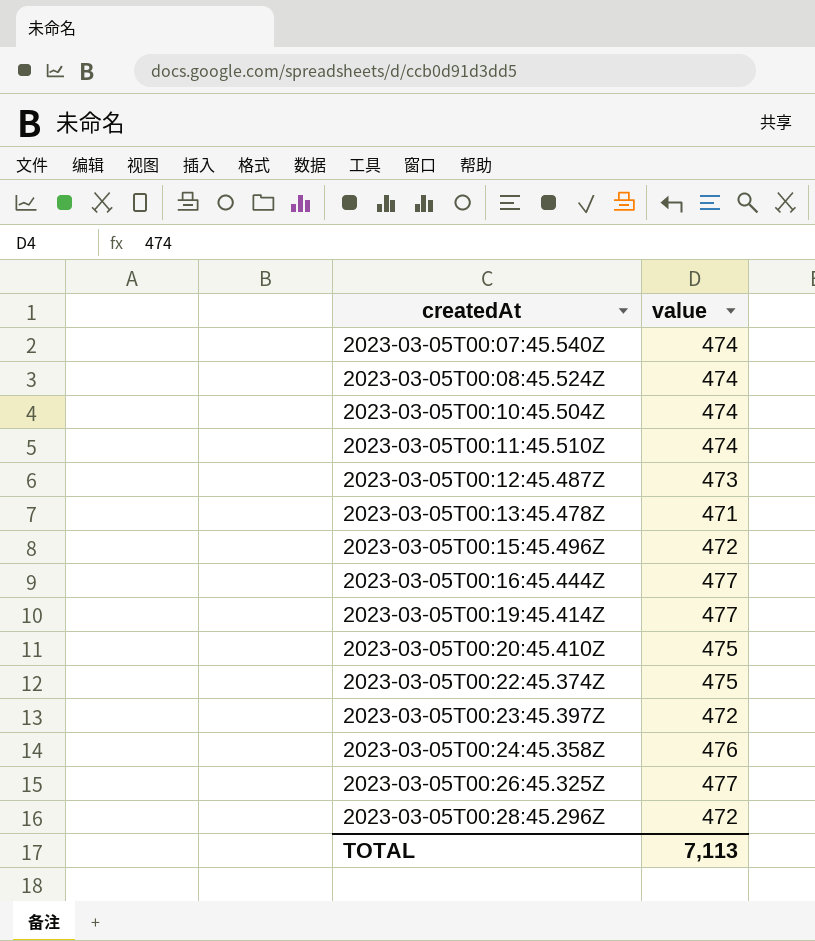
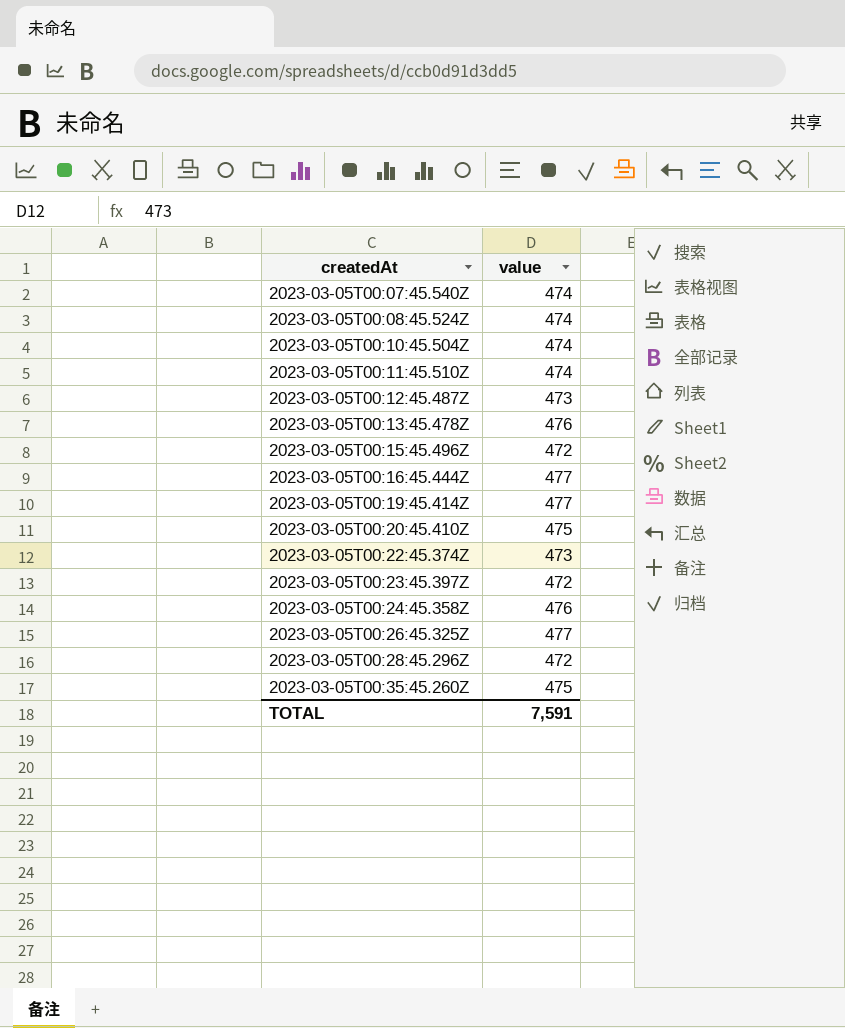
2023-03-05T00:13:45.478Z | value: 471 -> 476
2023-03-05T00:22:45.374Z | value: 475 -> 473
row 2023-03-05T00:35:45.260Z: none -> 475
TOTAL | value: 7,113 -> 7,591

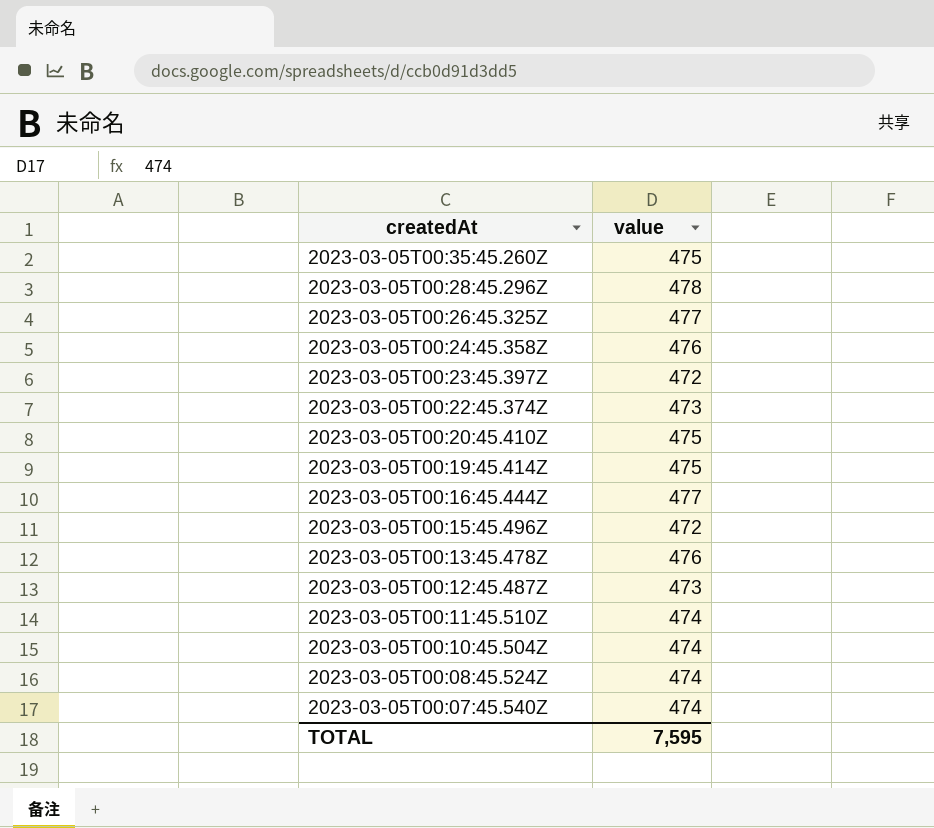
row order: createdAt ascending -> createdAt descending
2023-03-05T00:28:45.296Z | value: 472 -> 478
2023-03-05T00:19:45.414Z | value: 477 -> 475
TOTAL | value: 7,591 -> 7,595

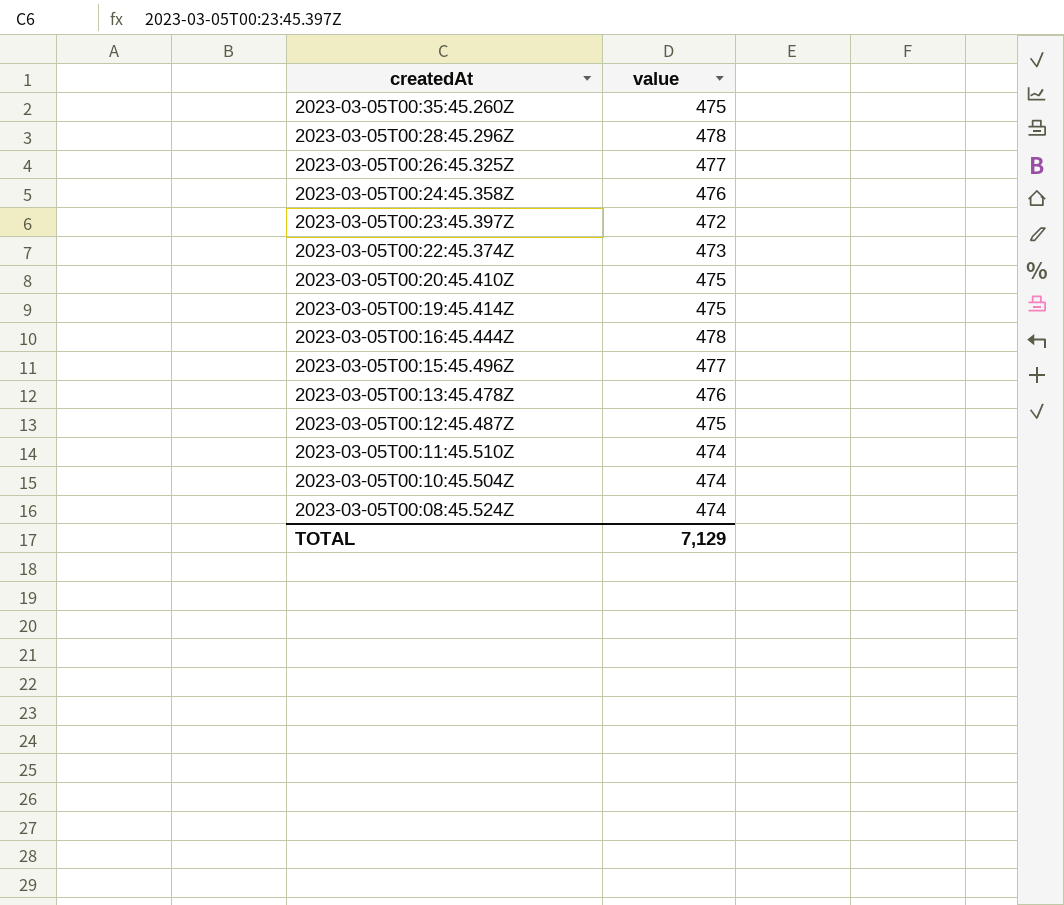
row 2023-03-05T00:07:45.540Z: 474 -> none
2023-03-05T00:16:45.444Z | value: 477 -> 478
2023-03-05T00:15:45.496Z | value: 472 -> 477
2023-03-05T00:12:45.487Z | value: 473 -> 475
TOTAL | value: 7,595 -> 7,129

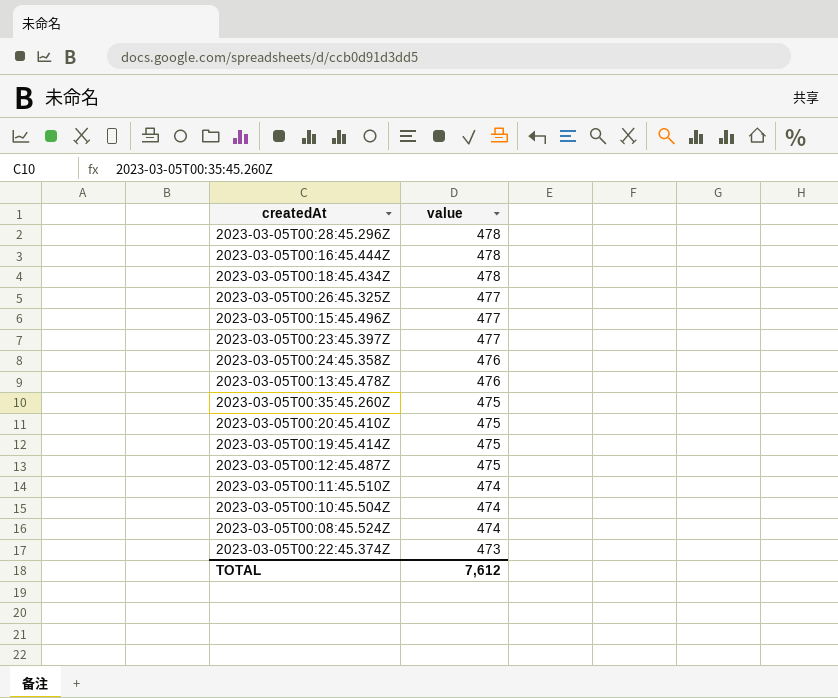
row order: createdAt descending -> value descending
row 2023-03-05T00:18:45.434Z: none -> 478
2023-03-05T00:23:45.397Z | value: 472 -> 477
TOTAL | value: 7,129 -> 7,612

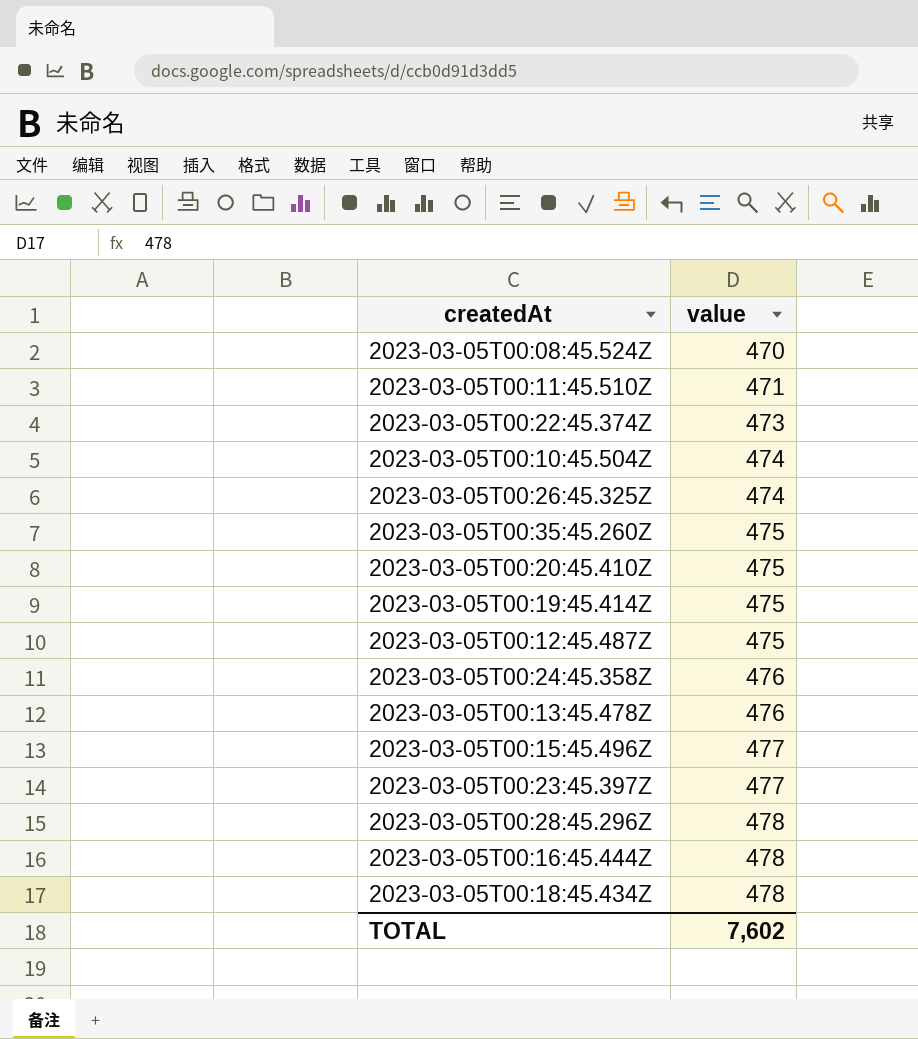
row order: value descending -> value ascending
2023-03-05T00:08:45.524Z | value: 474 -> 470
2023-03-05T00:11:45.510Z | value: 474 -> 471
2023-03-05T00:26:45.325Z | value: 477 -> 474
TOTAL | value: 7,612 -> 7,602

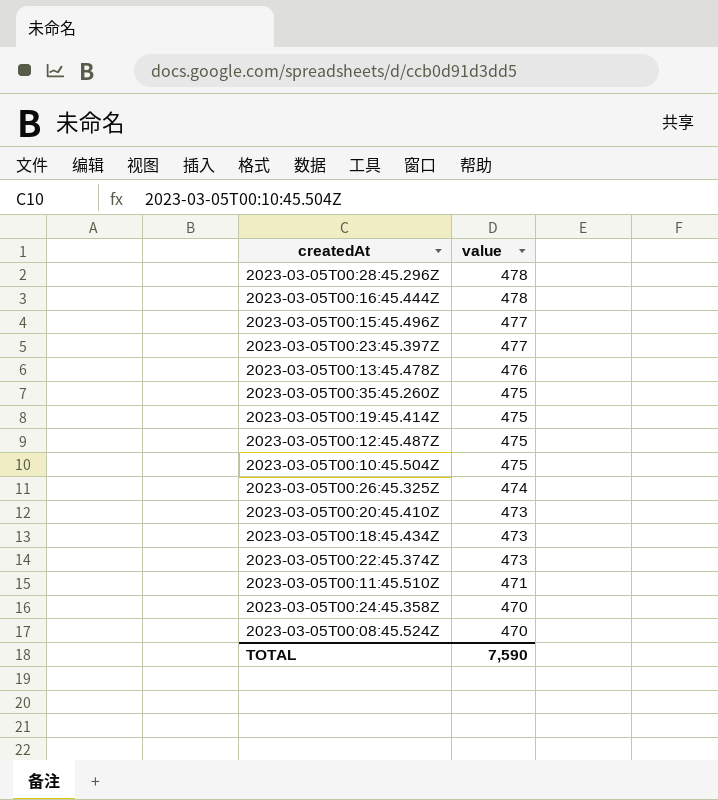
row order: value ascending -> value descending
2023-03-05T00:10:45.504Z | value: 474 -> 475
2023-03-05T00:20:45.410Z | value: 475 -> 473
2023-03-05T00:18:45.434Z | value: 478 -> 473
2023-03-05T00:24:45.358Z | value: 476 -> 470
TOTAL | value: 7,602 -> 7,590

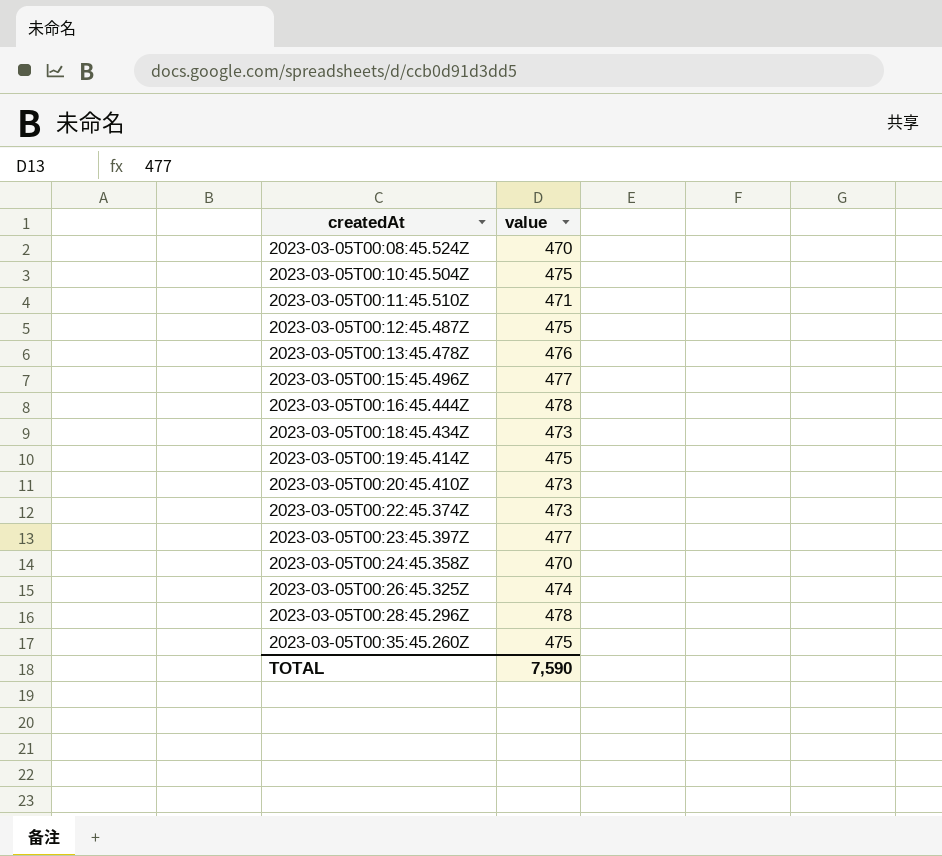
row order: value descending -> createdAt ascending

